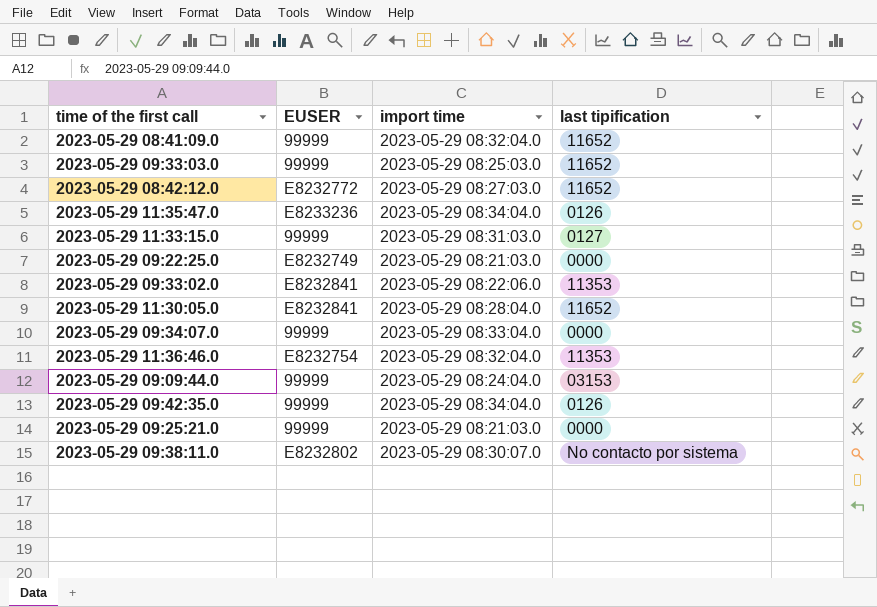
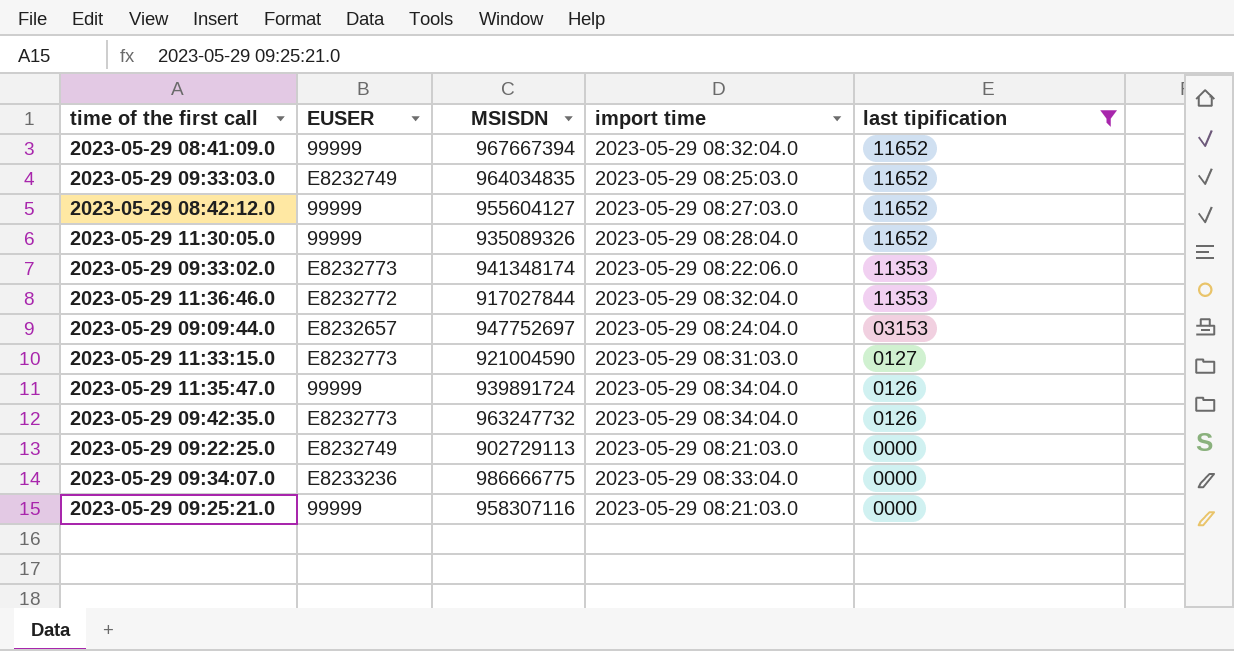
filter: none -> last tipification != No contacto por sistema
row order: none -> last tipification descending
column MSISDN | position: none -> 3
2023-05-29 09:33:03.0 | EUSER: 99999 -> E8232749
2023-05-29 08:42:12.0 | EUSER: E8232772 -> 99999
2023-05-29 11:30:05.0 | EUSER: E8232841 -> 99999
2023-05-29 09:33:02.0 | EUSER: E8232841 -> E8232773
2023-05-29 11:36:46.0 | EUSER: E8232754 -> E8232772
2023-05-29 09:09:44.0 | EUSER: 99999 -> E8232657
2023-05-29 11:33:15.0 | EUSER: 99999 -> E8232773
2023-05-29 11:35:47.0 | EUSER: E8233236 -> 99999
2023-05-29 09:42:35.0 | EUSER: 99999 -> E8232773
2023-05-29 09:34:07.0 | EUSER: 99999 -> E8233236

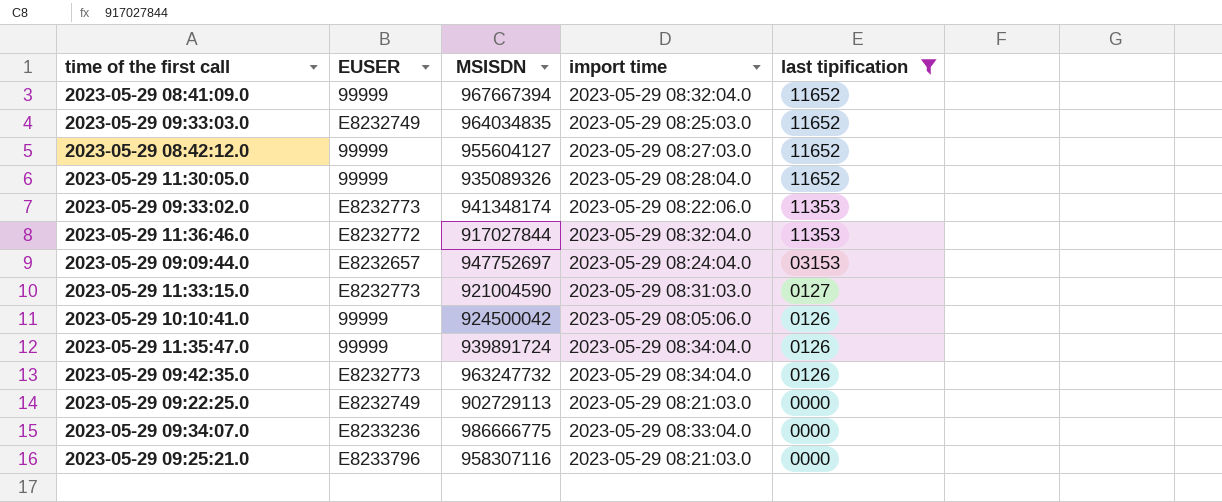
row 2023-05-29 10:10:41.0: none -> 99999 | 924500042 | 2023-05-29 08:05:06.0 | 0126
2023-05-29 09:25:21.0 | EUSER: 99999 -> E8233796

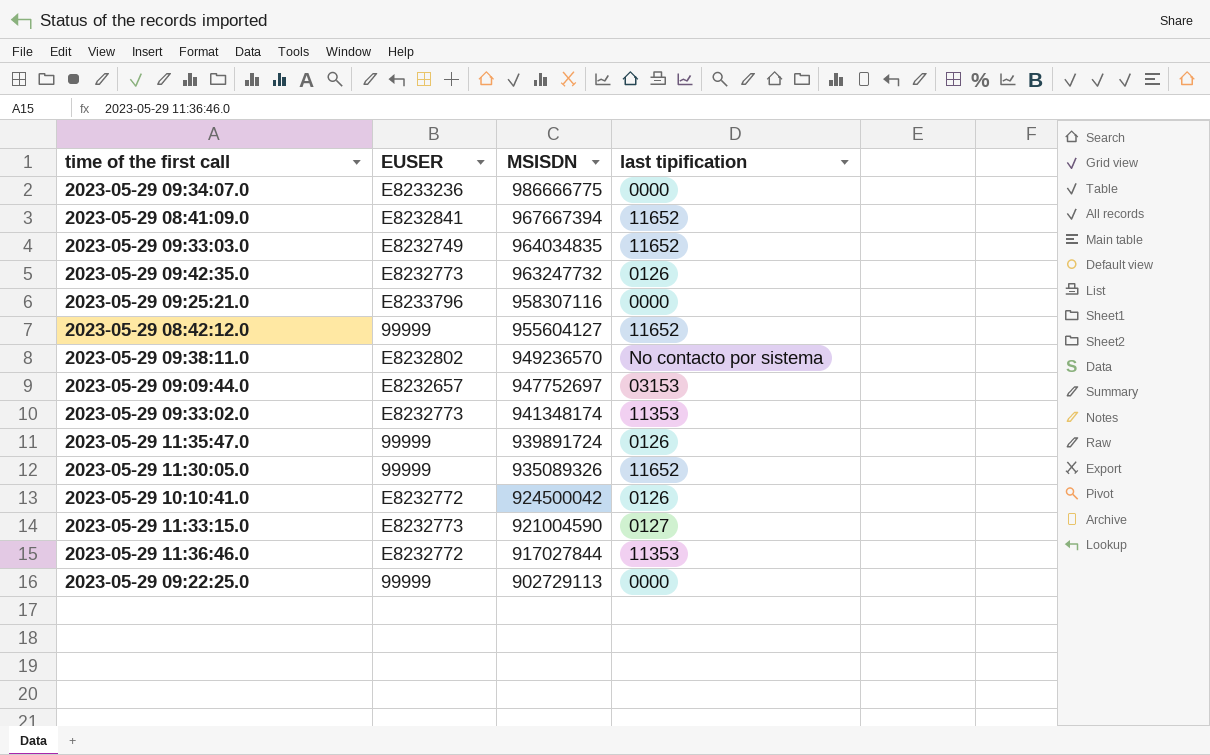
filter: last tipification != No contacto por sistema -> none
row order: last tipification descending -> MSISDN descending
column import time | position: 4 -> none
2023-05-29 08:41:09.0 | EUSER: 99999 -> E8232841
2023-05-29 10:10:41.0 | EUSER: 99999 -> E8232772
2023-05-29 09:22:25.0 | EUSER: E8232749 -> 99999

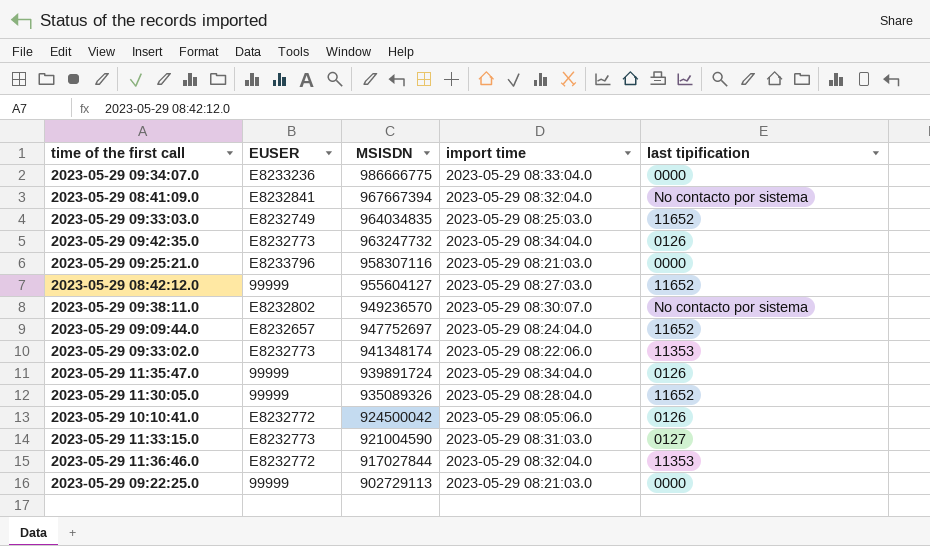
column import time | position: none -> 4
2023-05-29 08:41:09.0 | last tipification: 11652 -> No contacto por sistema
2023-05-29 09:09:44.0 | last tipification: 03153 -> 11652

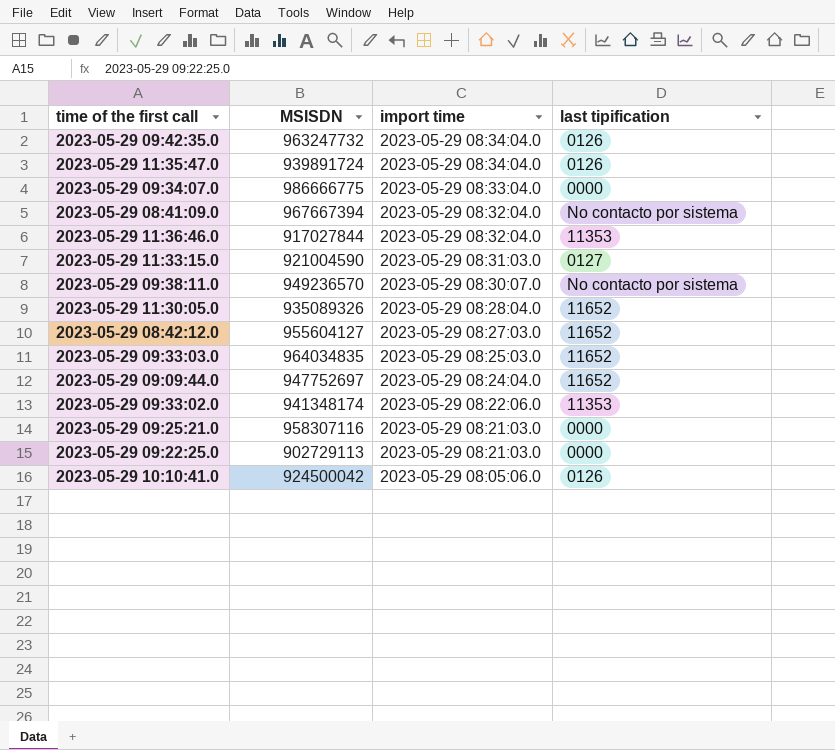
row order: MSISDN descending -> import time descending
column EUSER | position: 2 -> none

